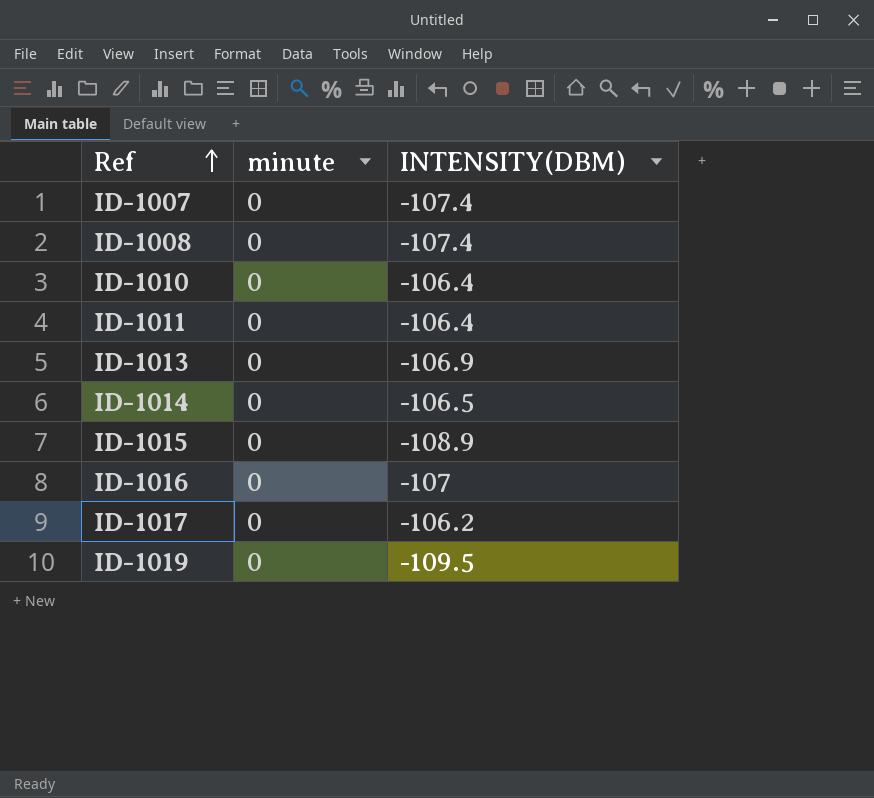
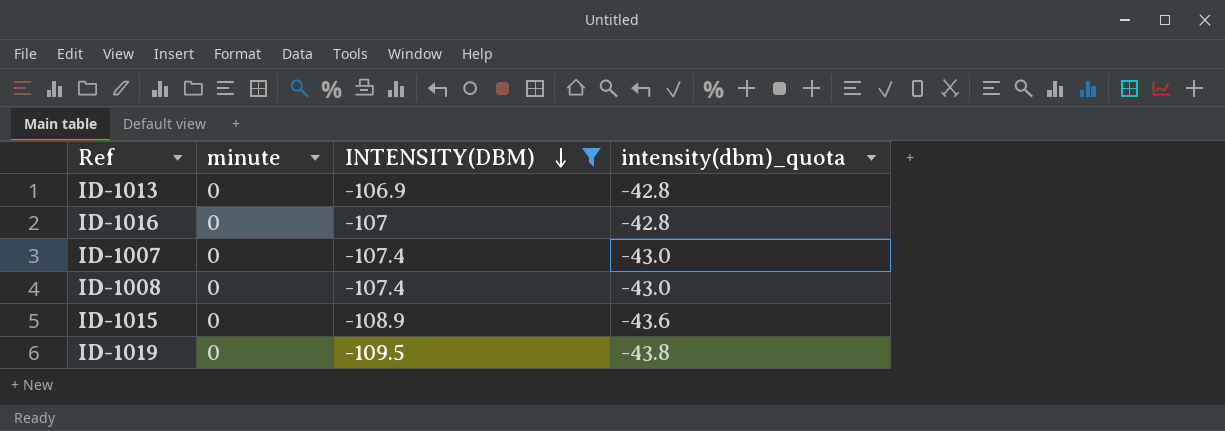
filter: none -> INTENSITY(DBM) <= -106.9
row order: Ref ascending -> INTENSITY(DBM) descending
column intensity(dbm)_quota | formula: none -> [INTENSITY(DBM)] * 0.4

